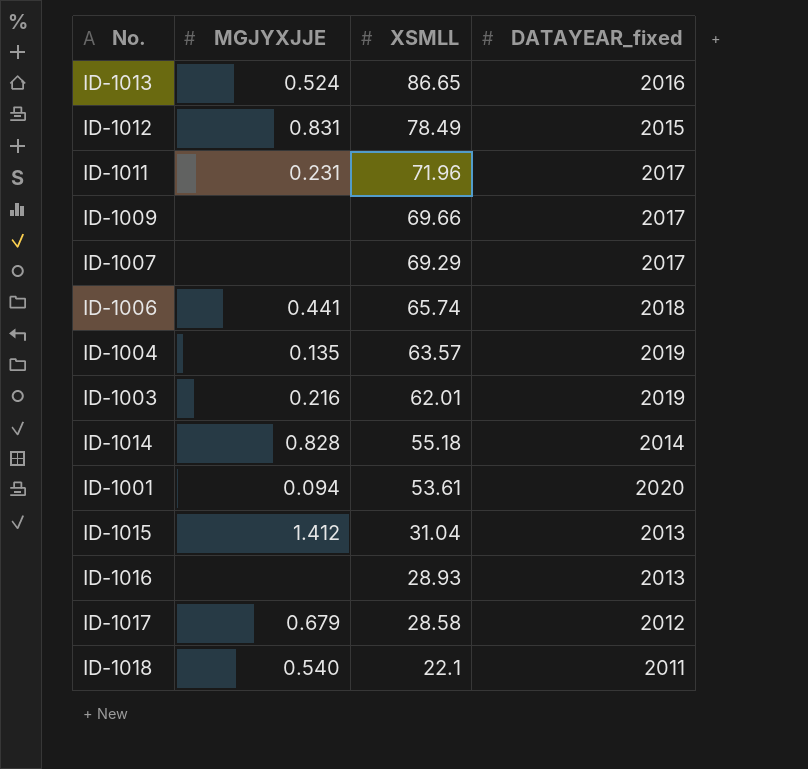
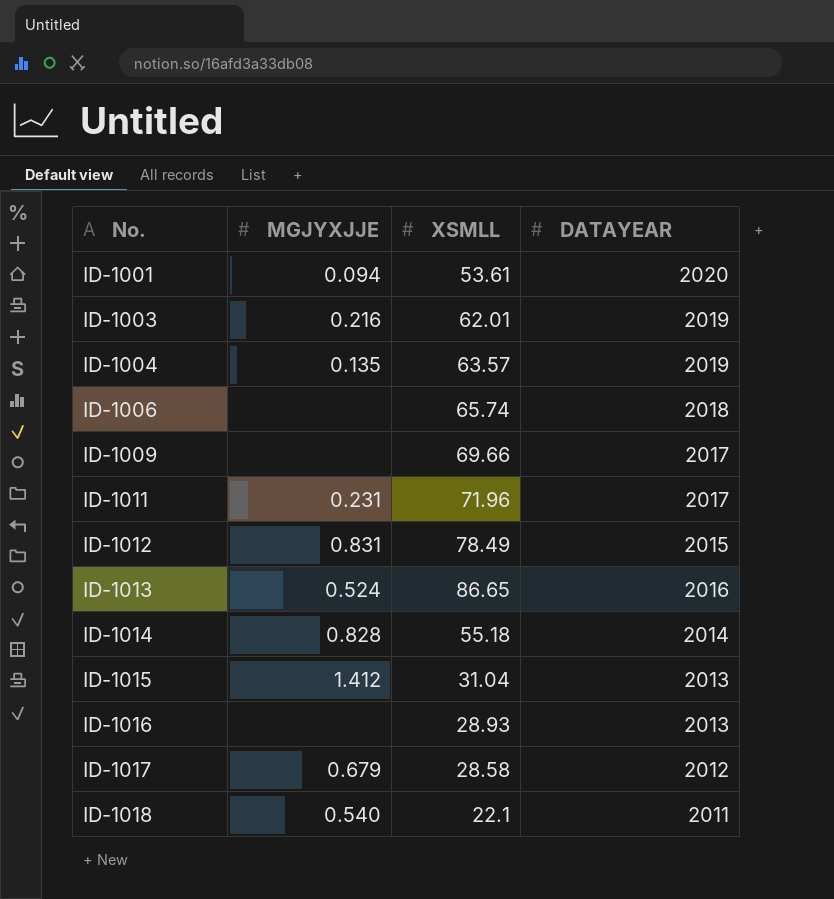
row order: XSMLL descending -> No. ascending
column name: DATAYEAR_fixed -> DATAYEAR
row ID-1007: none | 69.29 | 2017 -> none
ID-1006 | MGJYXJJE: 0.441 -> none

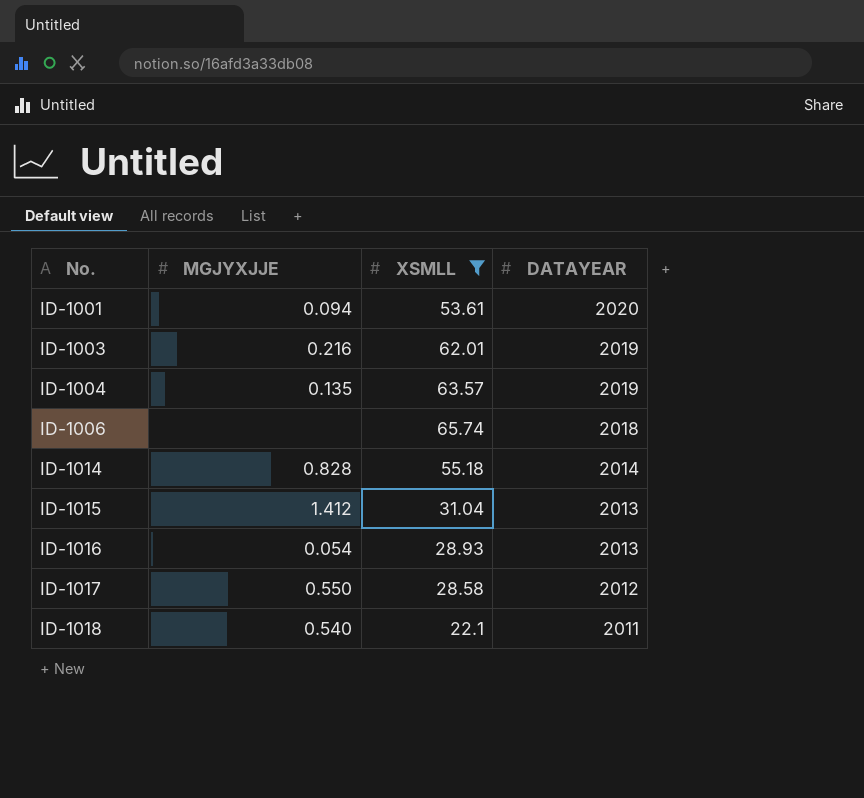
filter: none -> XSMLL <= 65.74
ID-1016 | MGJYXJJE: none -> 0.054
ID-1017 | MGJYXJJE: 0.679 -> 0.550

